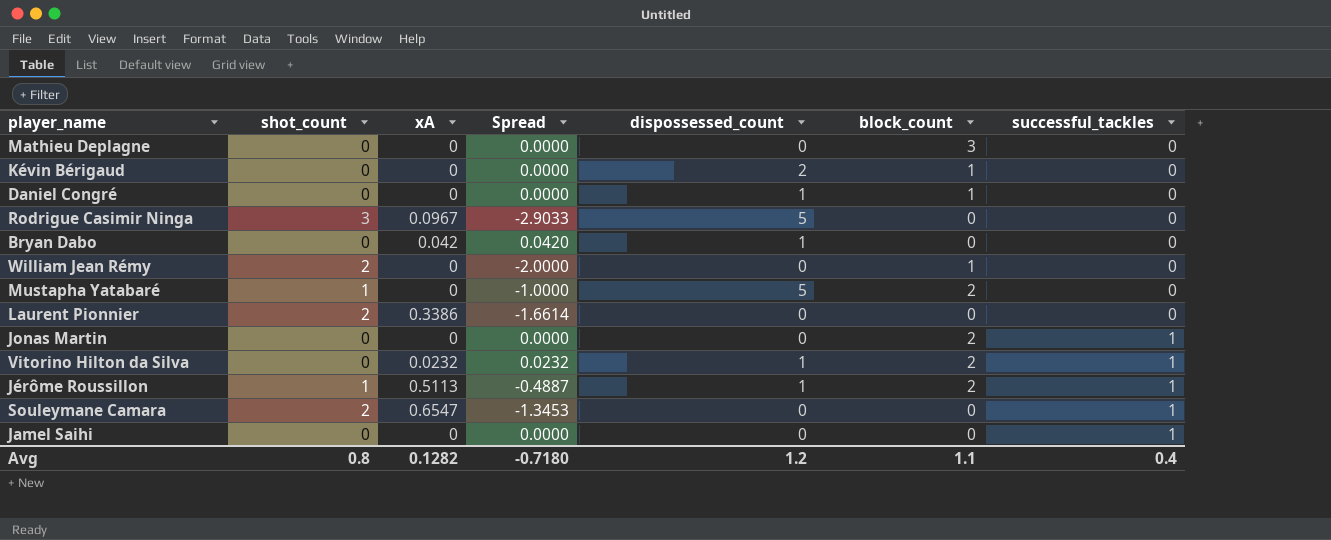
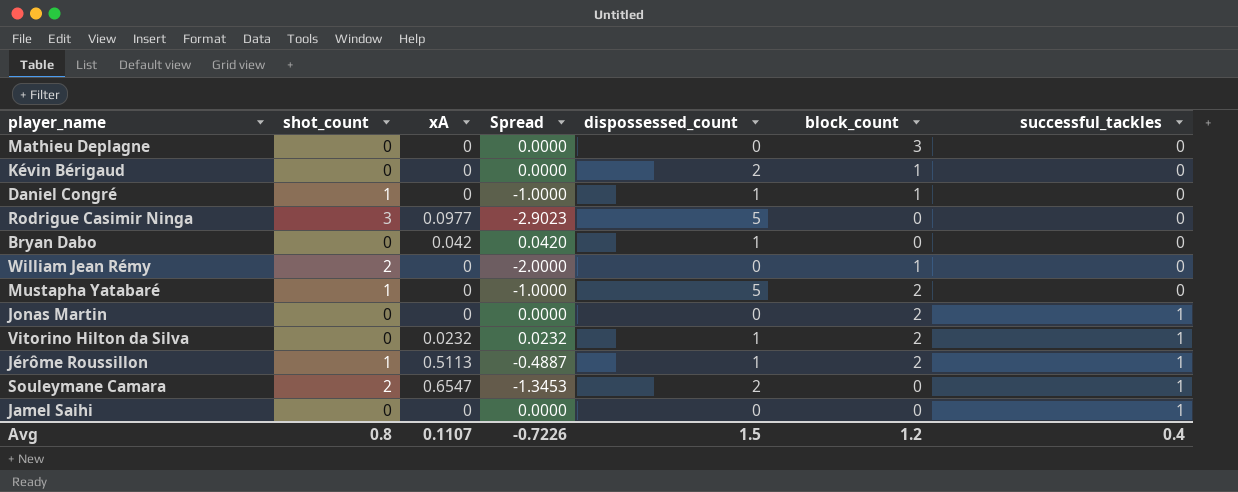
row Laurent Pionnier: 2 | 0.3386 | -1.6614 | 0 | 0 | 0 -> none
Daniel Congré | shot_count: 0 -> 1
Daniel Congré | Spread: 0.0000 -> -1.0000
Rodrigue Casimir Ninga | xA: 0.0967 -> 0.0977
Rodrigue Casimir Ninga | Spread: -2.9033 -> -2.9023
Souleymane Camara | dispossessed_count: 0 -> 2
Avg | xA: 0.1282 -> 0.1107
Avg | Spread: -0.7180 -> -0.7226
Avg | dispossessed_count: 1.2 -> 1.5
Avg | block_count: 1.1 -> 1.2

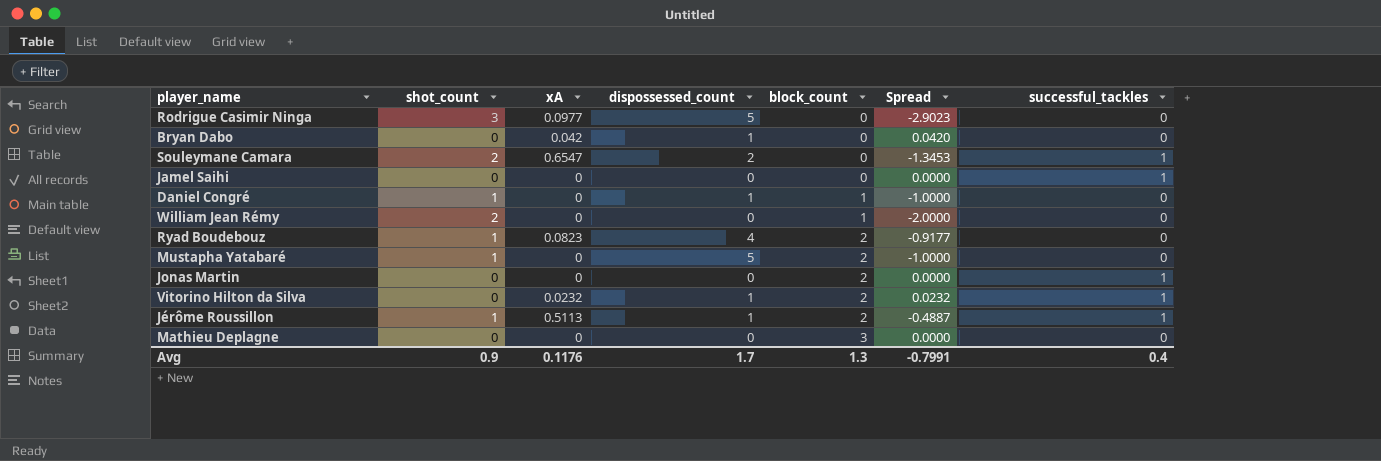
row order: successful_tackles ascending -> block_count ascending
column Spread | position: 4 -> 6
row Kévin Bérigaud: 0 | 0 | 0.0000 | 2 | 1 | 0 -> none
row Ryad Boudebouz: none -> 1 | 0.0823 | 4 | 2 | -0.9177 | 0
Avg | shot_count: 0.8 -> 0.9
Avg | xA: 0.1107 -> 0.1176
Avg | dispossessed_count: 1.5 -> 1.7
Avg | block_count: 1.2 -> 1.3
Avg | Spread: -0.7226 -> -0.7991

